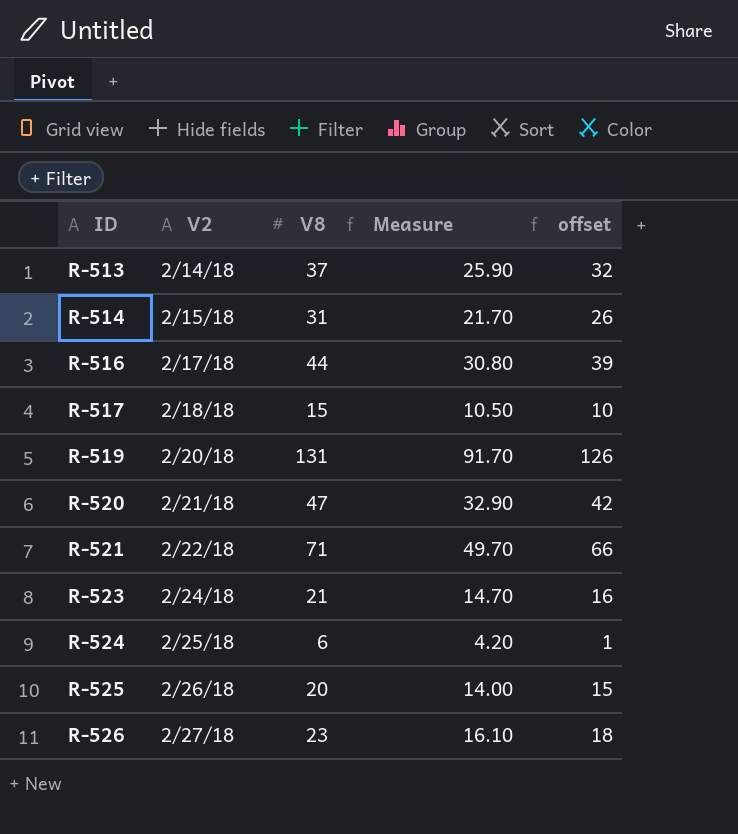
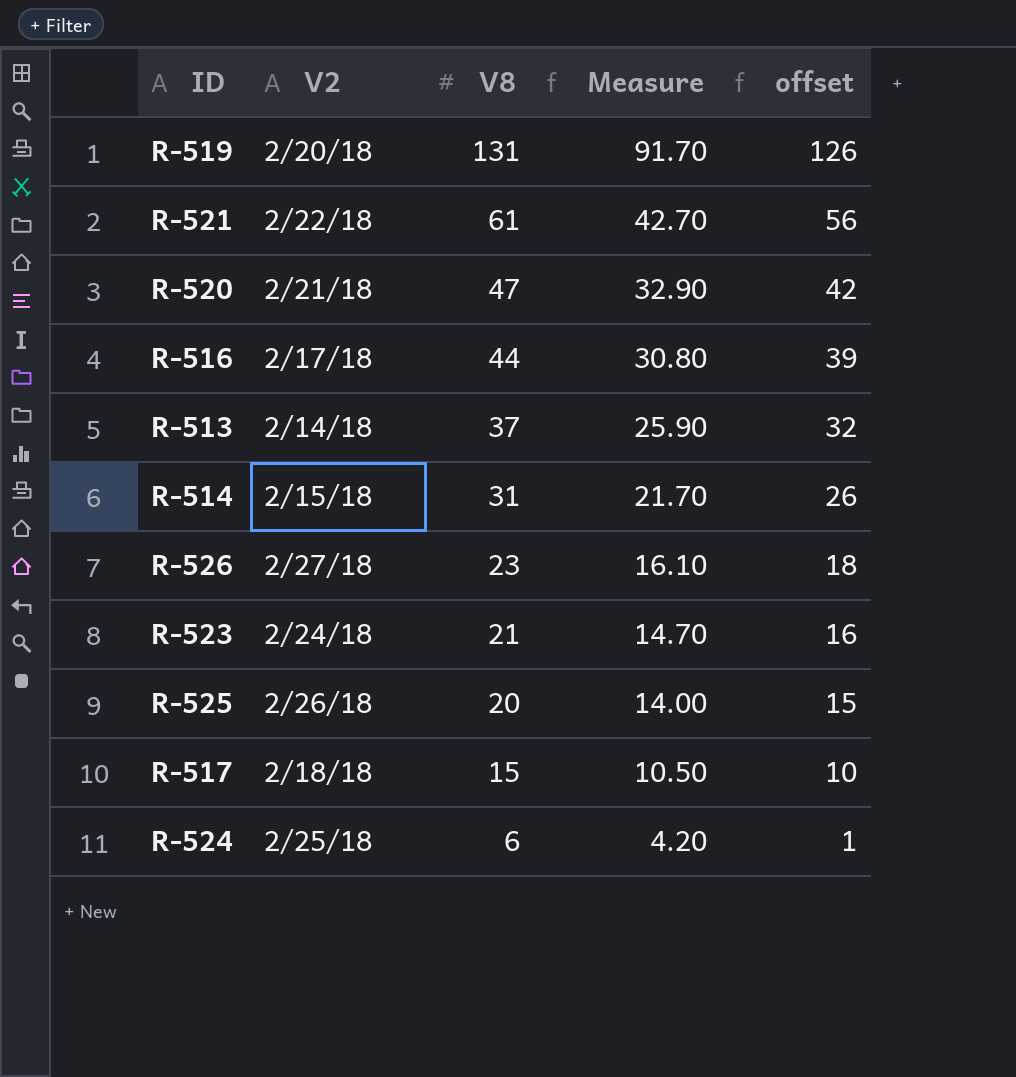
row order: ID ascending -> V8 descending
R-521 | V8: 71 -> 61
R-521 | Measure: 49.70 -> 42.70
R-521 | offset: 66 -> 56

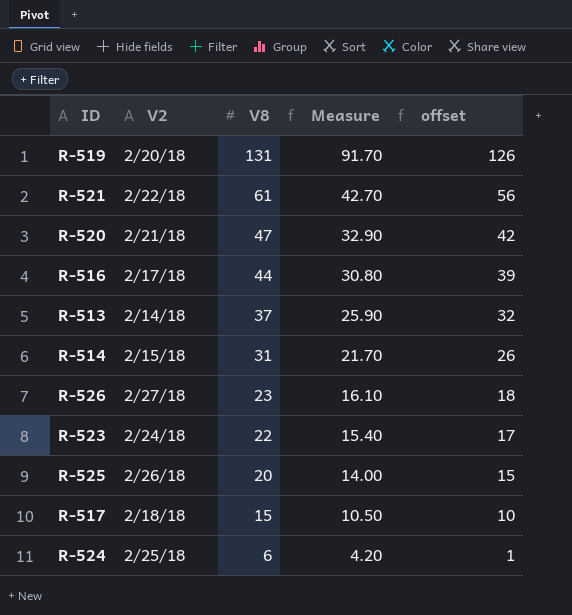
R-523 | V8: 21 -> 22
R-523 | Measure: 14.70 -> 15.40
R-523 | offset: 16 -> 17

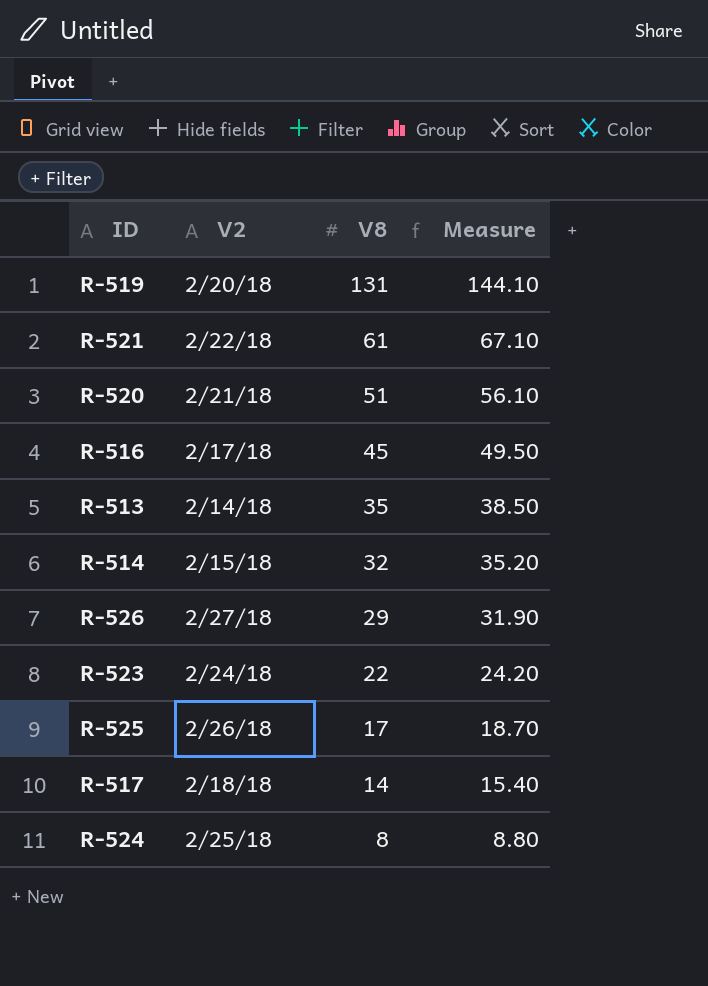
column offset | formula: [V8] - 5 -> none
column Measure | formula: [V8] * 0.7 -> [V8] * 1.1
R-520 | V8: 47 -> 51
R-516 | V8: 44 -> 45
R-513 | V8: 37 -> 35
R-514 | V8: 31 -> 32
R-526 | V8: 23 -> 29
R-525 | V8: 20 -> 17
R-517 | V8: 15 -> 14
R-524 | V8: 6 -> 8

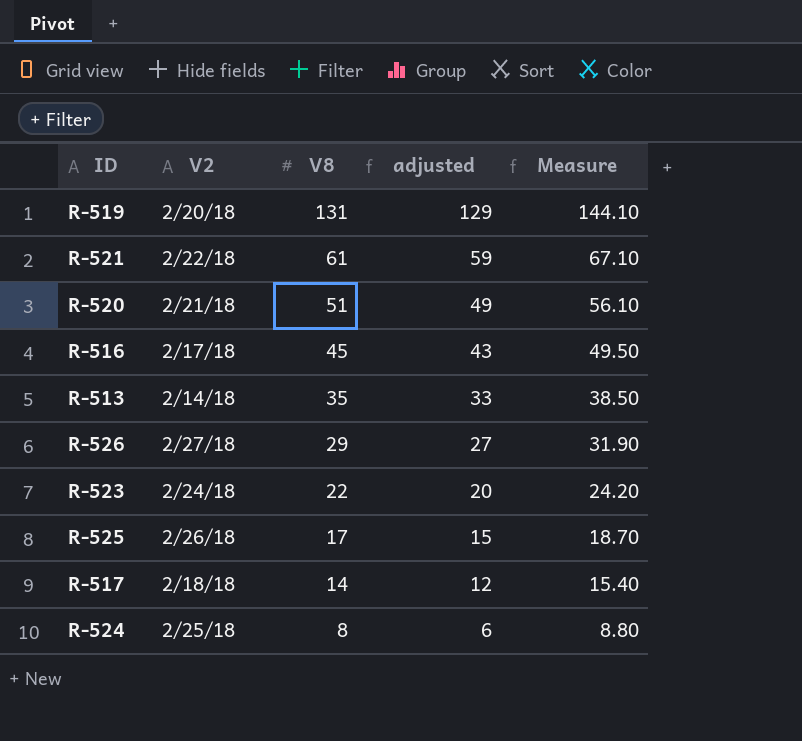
column adjusted | formula: none -> [V8] - 2
row R-514: 2/15/18 | 32 | 35.20 -> none

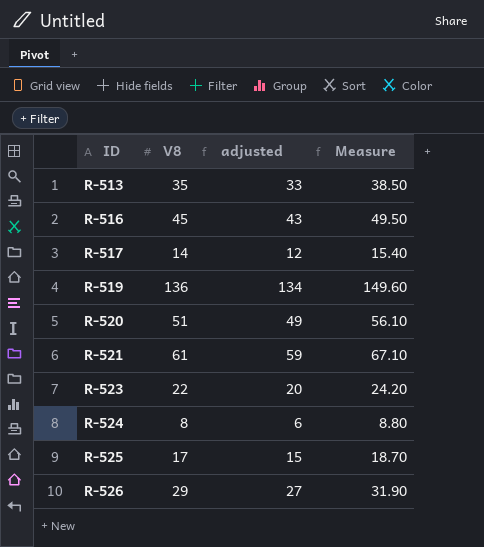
row order: V8 descending -> ID ascending
column V2 | position: 2 -> none
R-519 | V8: 131 -> 136
R-519 | adjusted: 129 -> 134
R-519 | Measure: 144.10 -> 149.60

